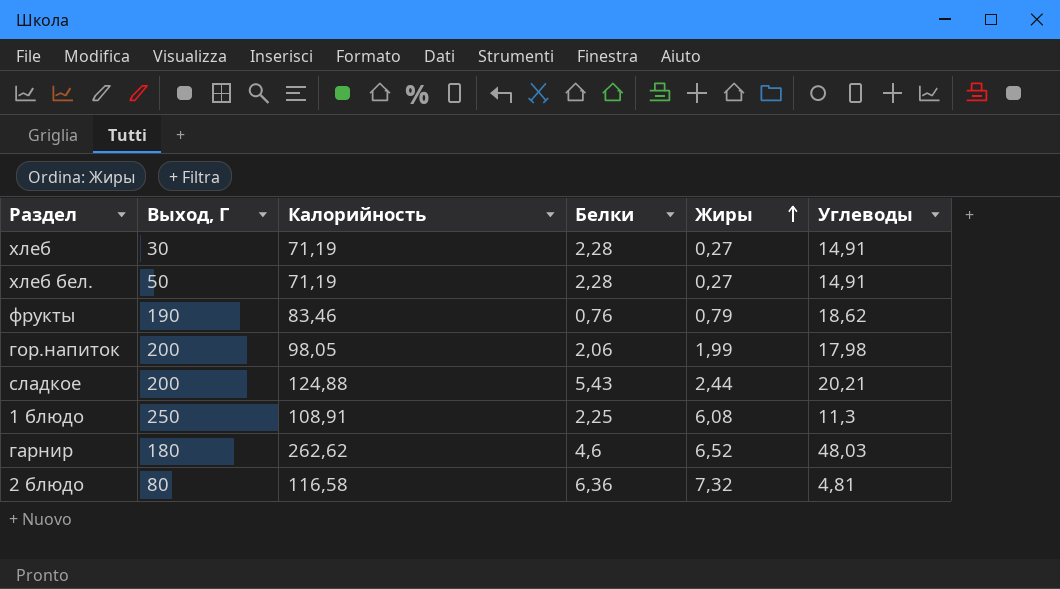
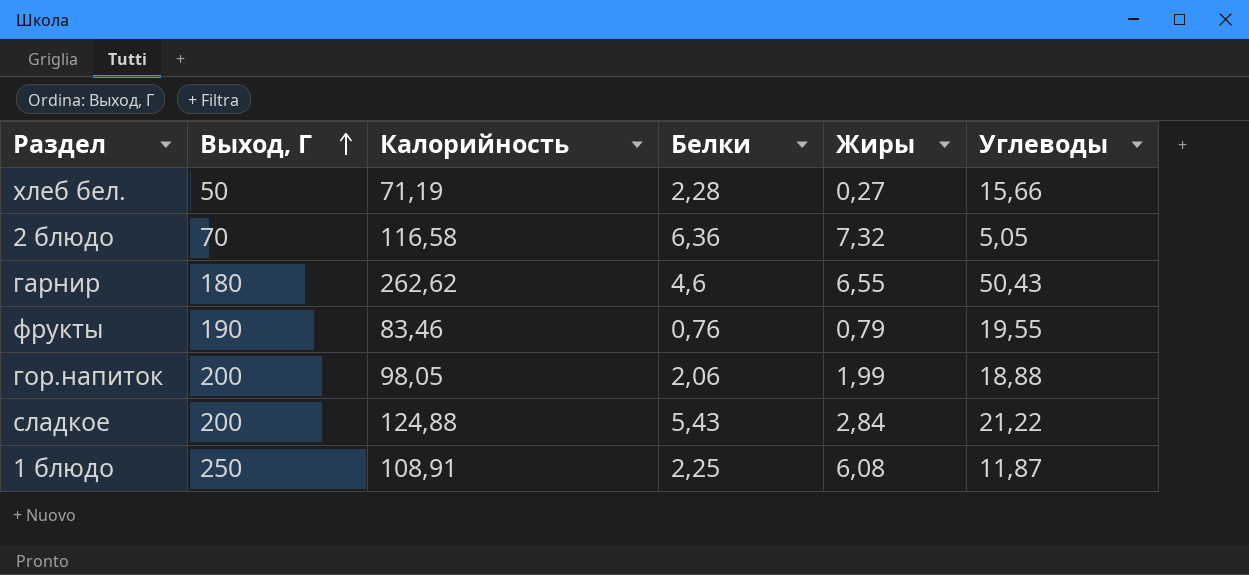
row order: Жиры ascending -> Выход, Г ascending
row хлеб: 30 | 71,19 | 2,28 | 0,27 | 14,91 -> none
хлеб бел. | Углеводы: 14,91 -> 15,66
2 блюдо | Выход, Г: 80 -> 70
2 блюдо | Углеводы: 4,81 -> 5,05
гарнир | Жиры: 6,52 -> 6,55
гарнир | Углеводы: 48,03 -> 50,43
фрукты | Углеводы: 18,62 -> 19,55
гор.напиток | Углеводы: 17,98 -> 18,88
сладкое | Жиры: 2,44 -> 2,84
сладкое | Углеводы: 20,21 -> 21,22
1 блюдо | Углеводы: 11,3 -> 11,87

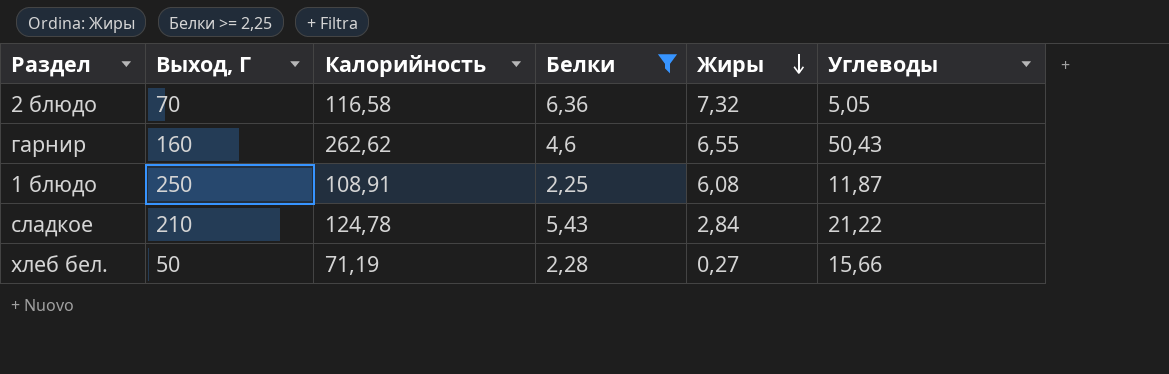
filter: none -> Белки >= 2,25
row order: Выход, Г ascending -> Жиры descending
гарнир | Выход, Г: 180 -> 160
сладкое | Выход, Г: 200 -> 210
сладкое | Калорийность: 124,88 -> 124,78

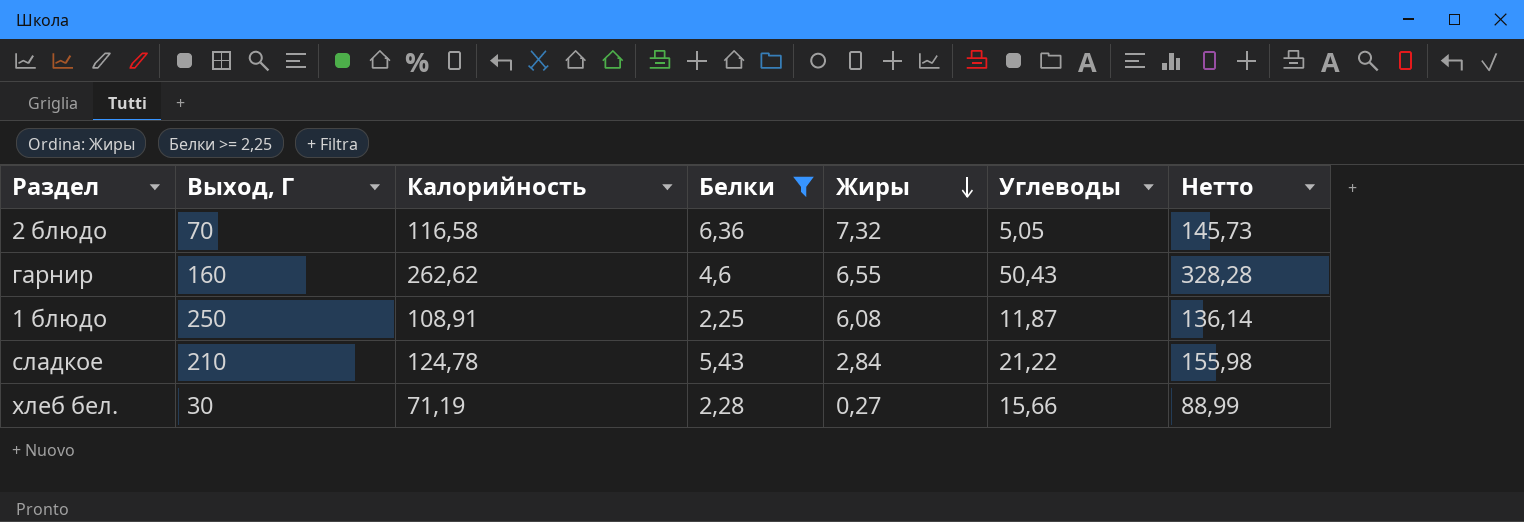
column Нетто | formula: none -> [Калорийность] * 1,25
хлеб бел. | Выход, Г: 50 -> 30

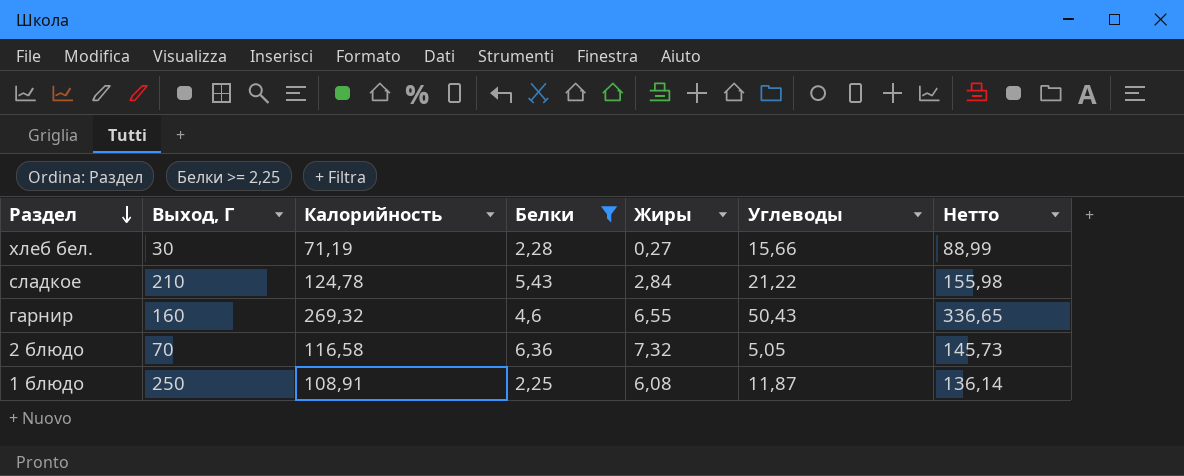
row order: Жиры descending -> Раздел descending
гарнир | Калорийность: 262,62 -> 269,32
гарнир | Нетто: 328,28 -> 336,65

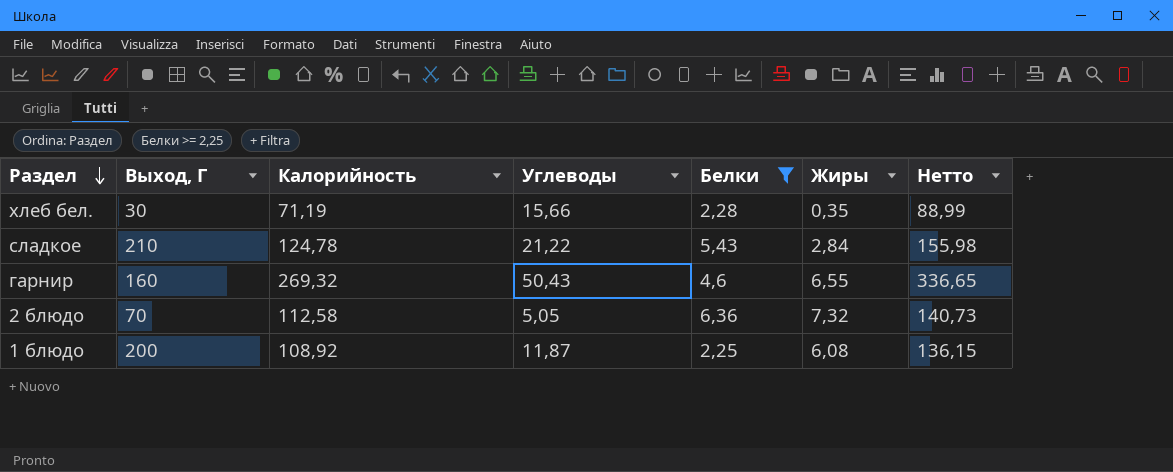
column Углеводы | position: 6 -> 4
хлеб бел. | Жиры: 0,27 -> 0,35
2 блюдо | Калорийность: 116,58 -> 112,58
2 блюдо | Нетто: 145,73 -> 140,73
1 блюдо | Выход, Г: 250 -> 200
1 блюдо | Калорийность: 108,91 -> 108,92
1 блюдо | Нетто: 136,14 -> 136,15

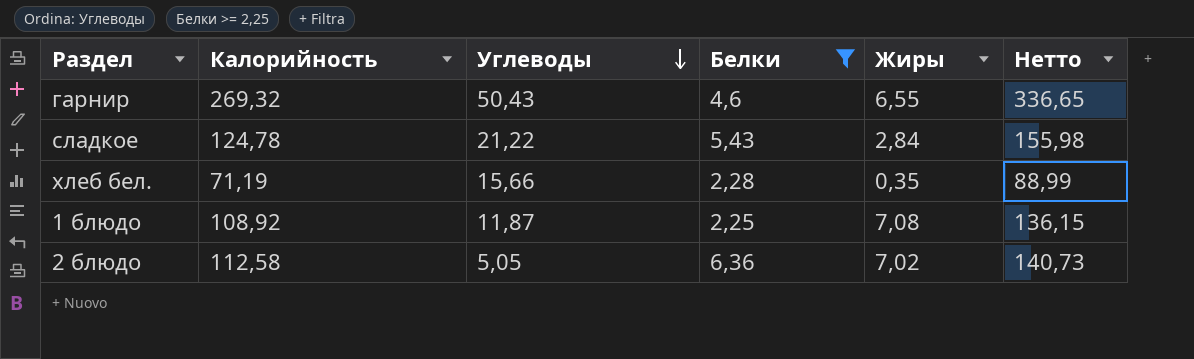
row order: Раздел descending -> Углеводы descending
column Выход, Г | position: 2 -> none
1 блюдо | Жиры: 6,08 -> 7,08
2 блюдо | Жиры: 7,32 -> 7,02

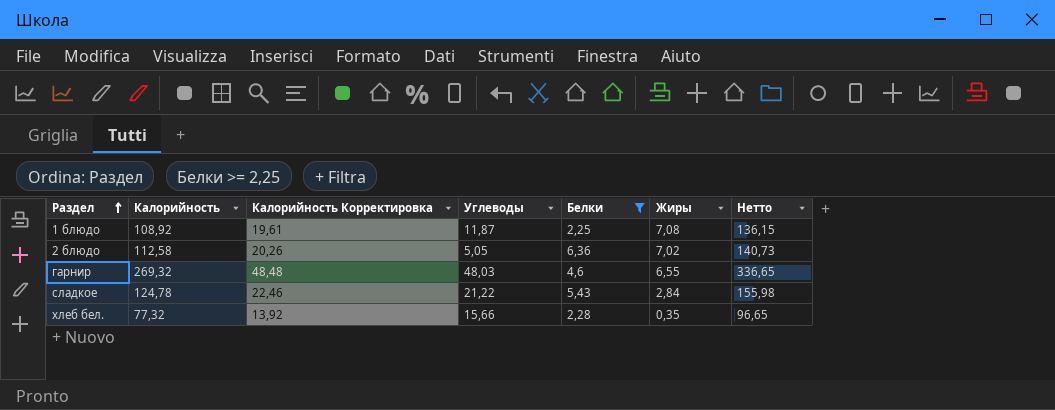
row order: Углеводы descending -> Раздел ascending
column Калорийность Корректировка | formula: none -> [Калорийность] * 0,18
гарнир | Углеводы: 50,43 -> 48,03
хлеб бел. | Калорийность: 71,19 -> 77,32
хлеб бел. | Нетто: 88,99 -> 96,65

